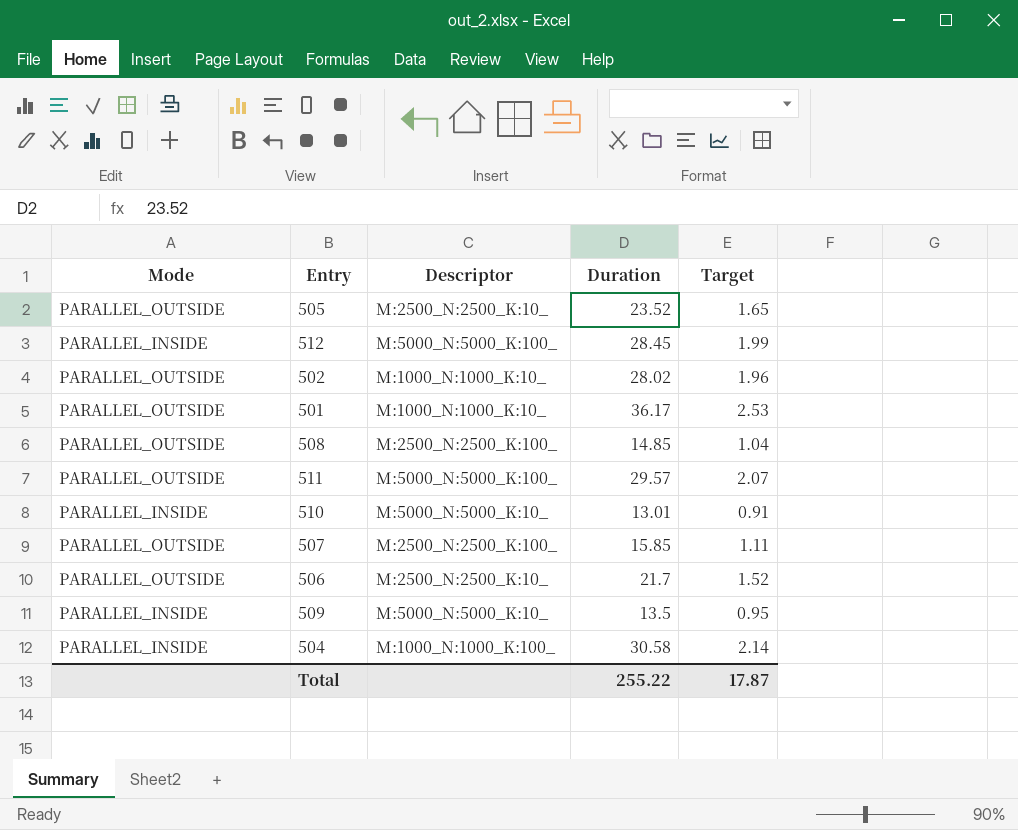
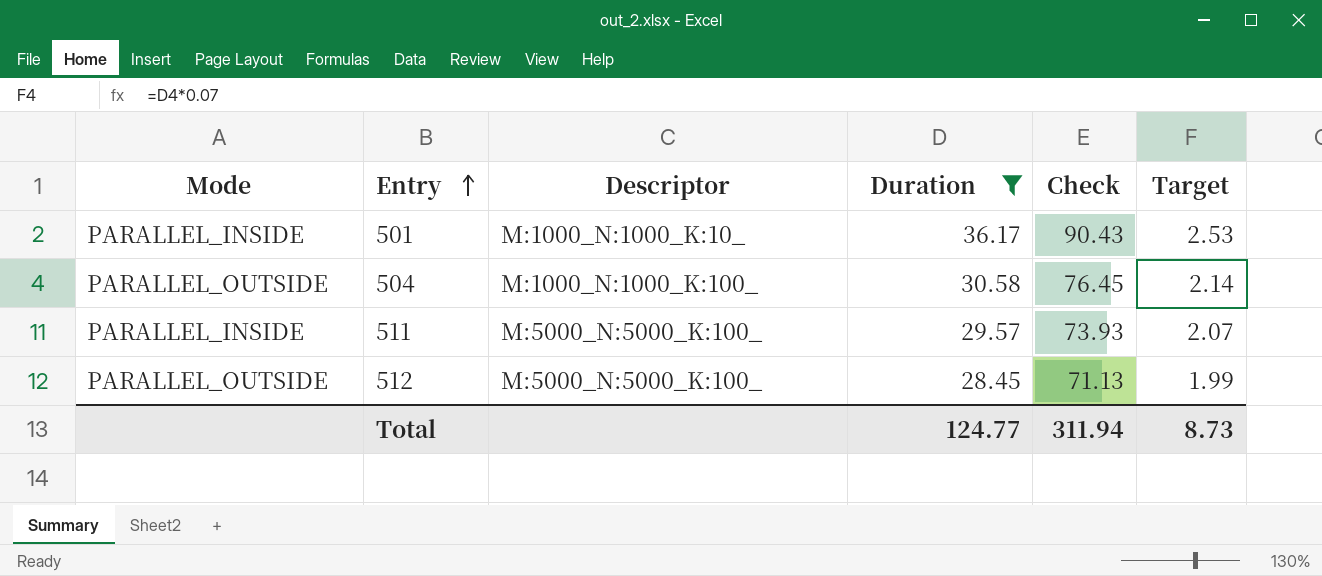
filter: none -> Duration >= 28.45
row order: none -> Entry ascending
column Check | formula: none -> [Duration] * 2.5
501 | Mode: PARALLEL_OUTSIDE -> PARALLEL_INSIDE
504 | Mode: PARALLEL_INSIDE -> PARALLEL_OUTSIDE
511 | Mode: PARALLEL_OUTSIDE -> PARALLEL_INSIDE
512 | Mode: PARALLEL_INSIDE -> PARALLEL_OUTSIDE
Total | Duration: 255.22 -> 124.77
Total | Target: 17.87 -> 8.73

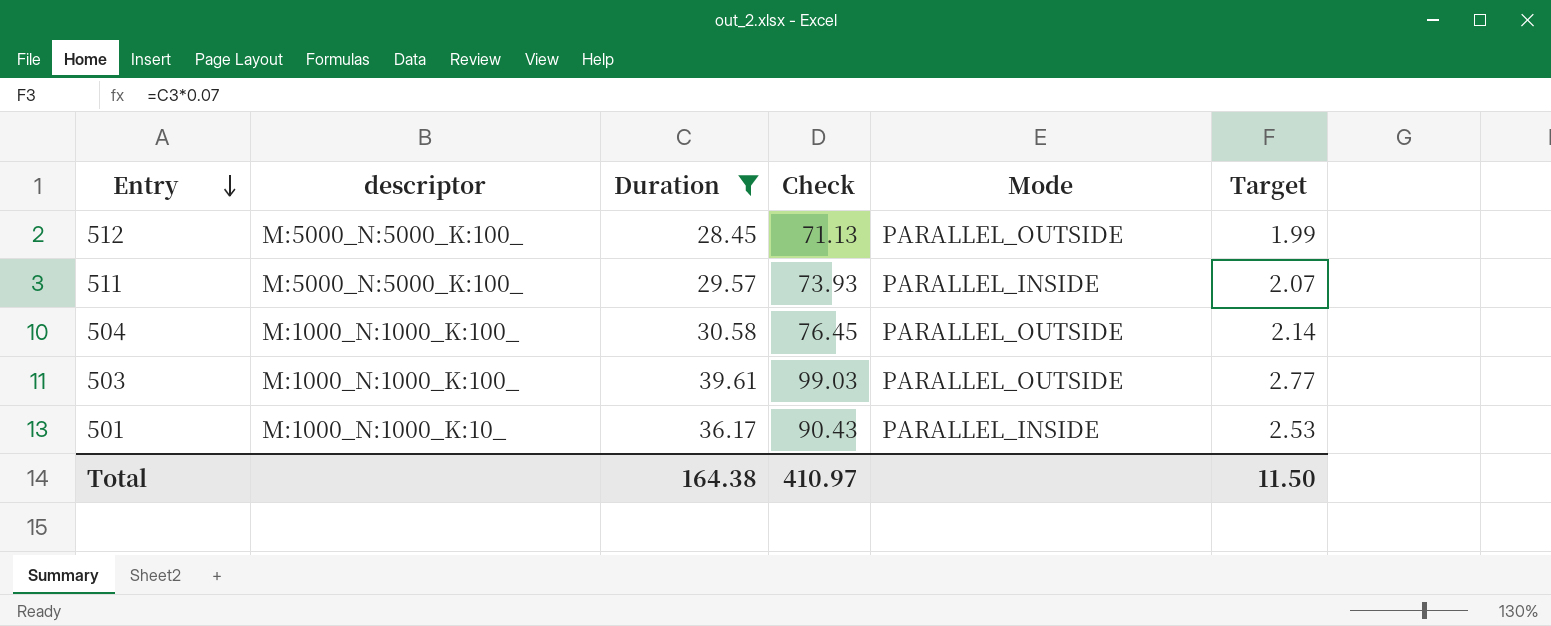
row order: Entry ascending -> Entry descending
column name: Descriptor -> descriptor
column Mode | position: 1 -> 5
row 503: none -> M:1000_N:1000_K:100_ | 39.61 | 99.03 | PARALLEL_OUTSIDE | 2.77
Total | Duration: 124.77 -> 164.38
Total | Check: 311.94 -> 410.97
Total | Target: 8.73 -> 11.50

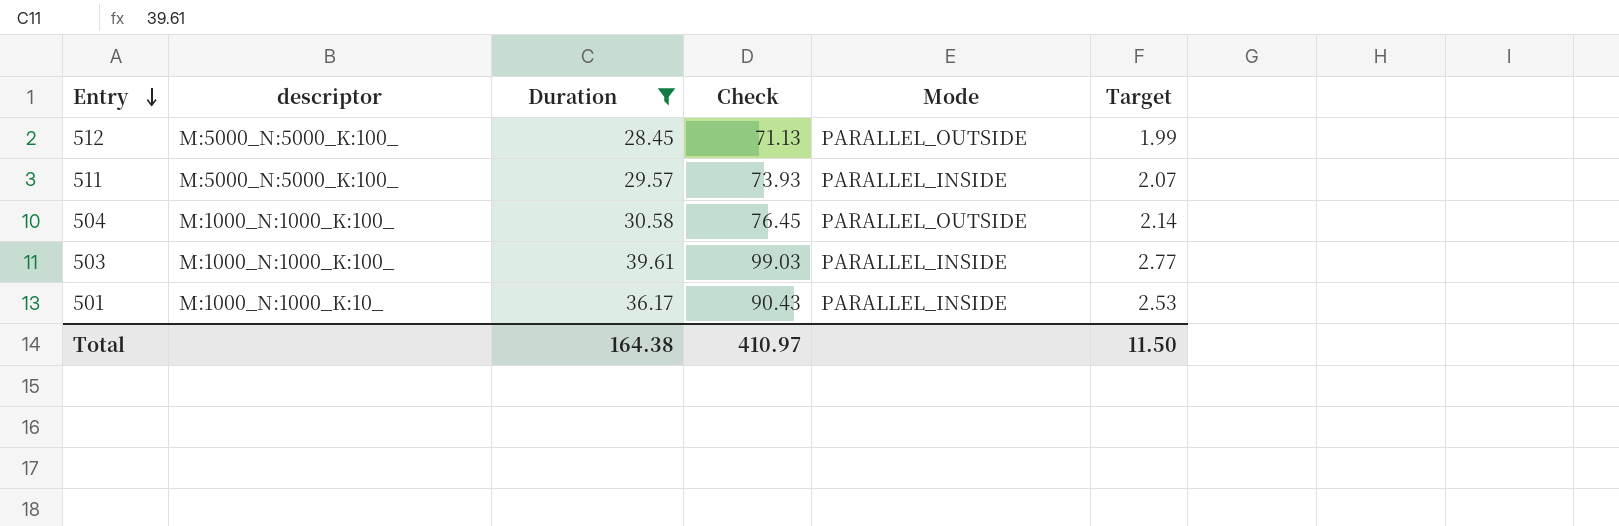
503 | Mode: PARALLEL_OUTSIDE -> PARALLEL_INSIDE

